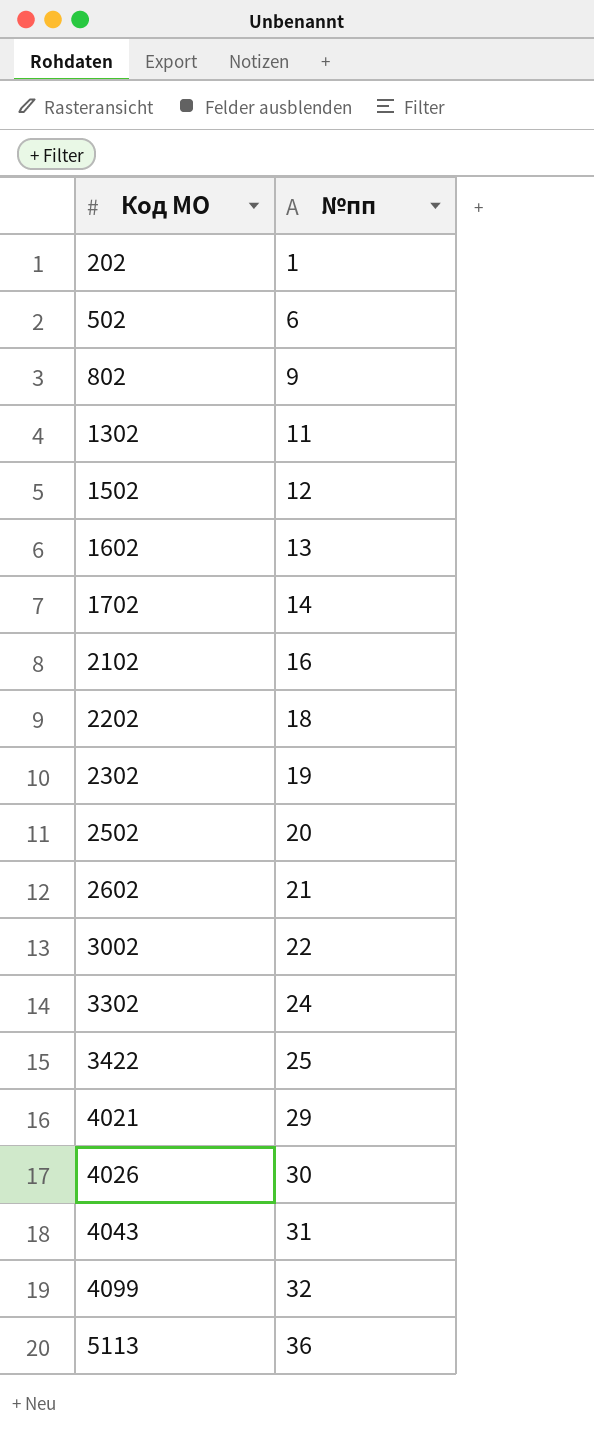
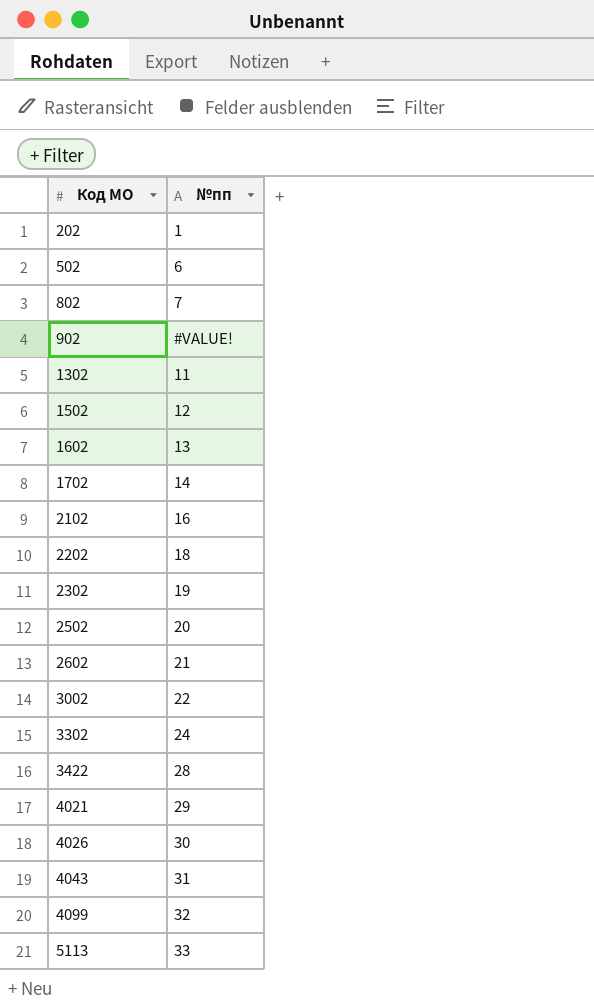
802 | №пп: 9 -> 7
row 902: none -> #VALUE!
3422 | №пп: 25 -> 28
5113 | №пп: 36 -> 33

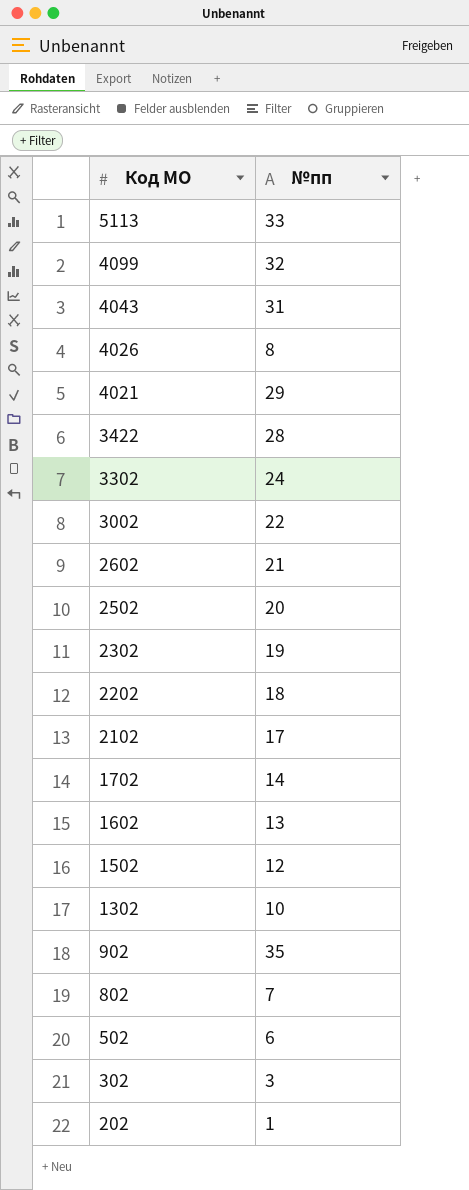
row order: Код МО ascending -> Код МО descending
4026 | №пп: 30 -> 8
2102 | №пп: 16 -> 17
1302 | №пп: 11 -> 10
902 | №пп: #VALUE! -> 35
row 302: none -> 3

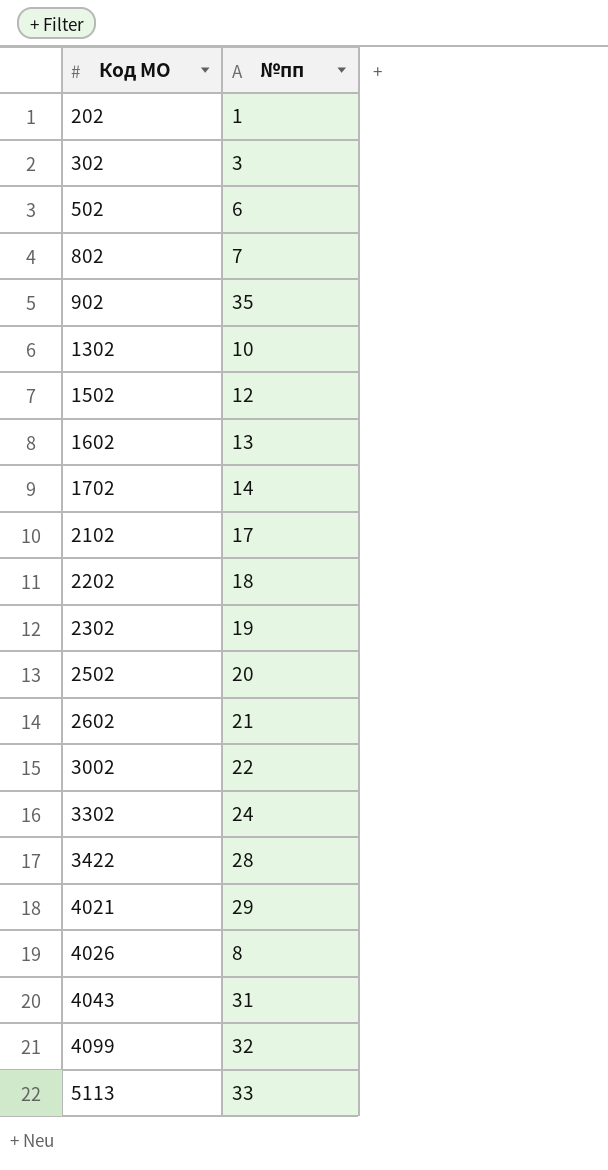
row order: Код МО descending -> Код МО ascending

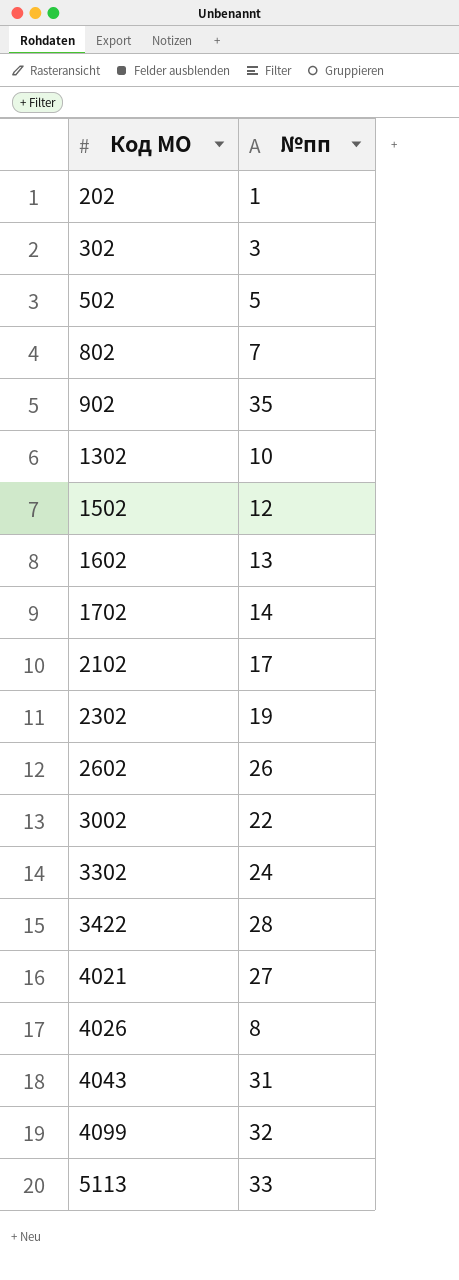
row 2202: 18 -> none
row 2502: 20 -> none
502 | №пп: 6 -> 5
2602 | №пп: 21 -> 26
4021 | №пп: 29 -> 27

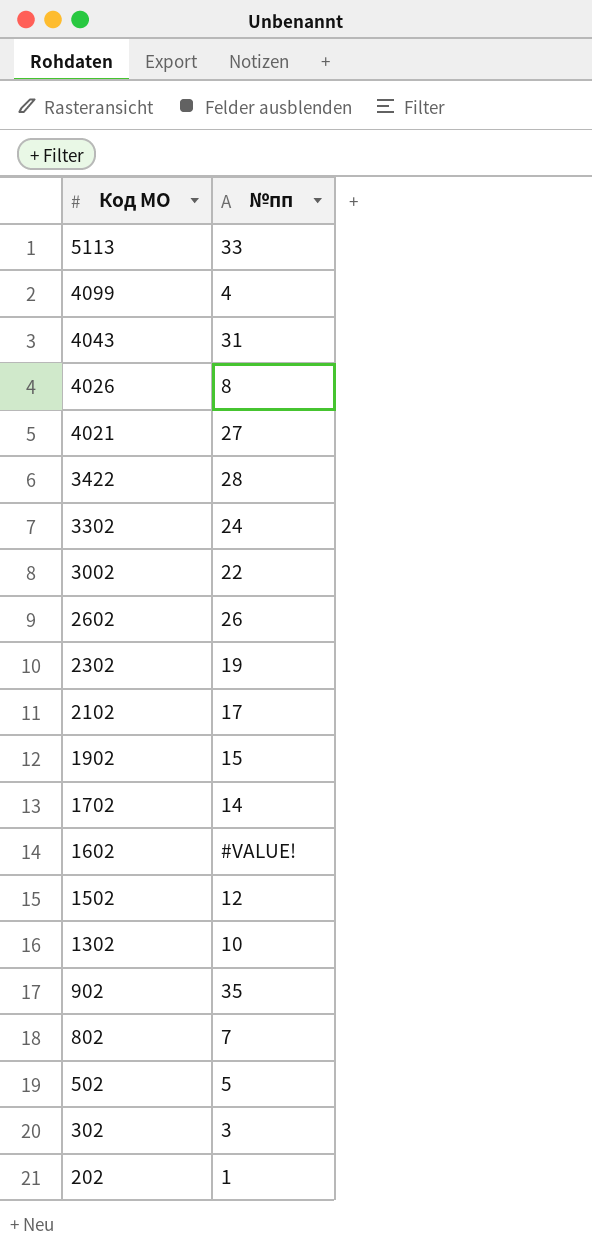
row order: Код МО ascending -> Код МО descending
4099 | №пп: 32 -> 4
row 1902: none -> 15
1602 | №пп: 13 -> #VALUE!

